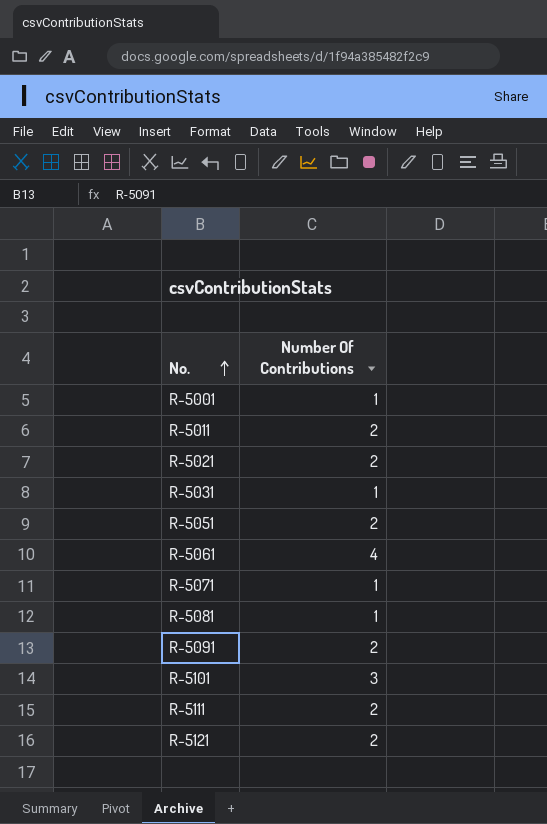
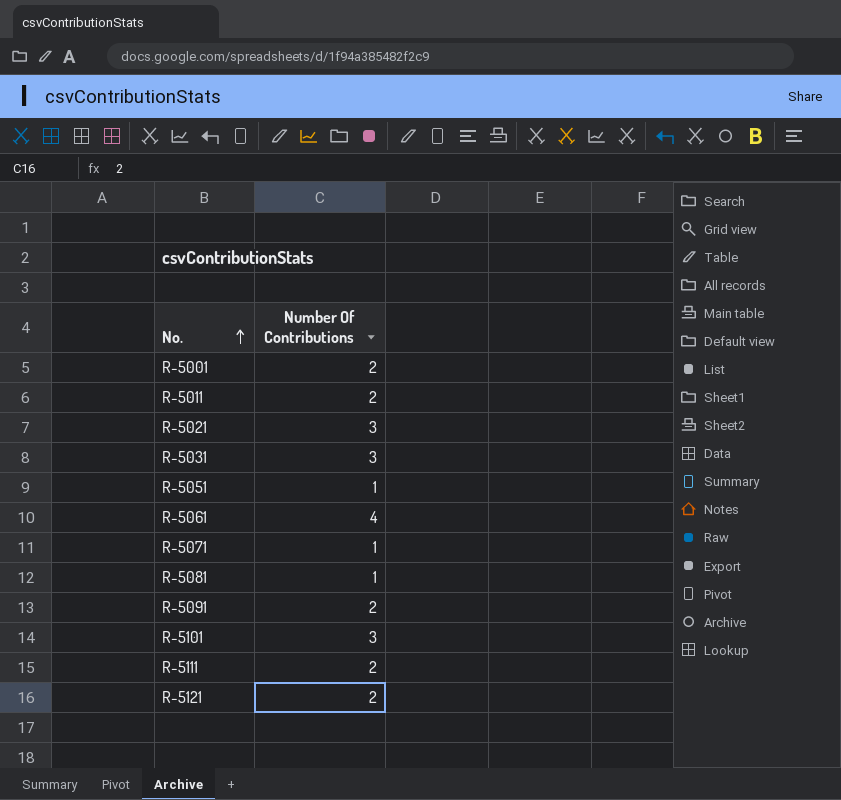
R-5001 | Number Of Contributions: 1 -> 2
R-5021 | Number Of Contributions: 2 -> 3
R-5031 | Number Of Contributions: 1 -> 3
R-5051 | Number Of Contributions: 2 -> 1

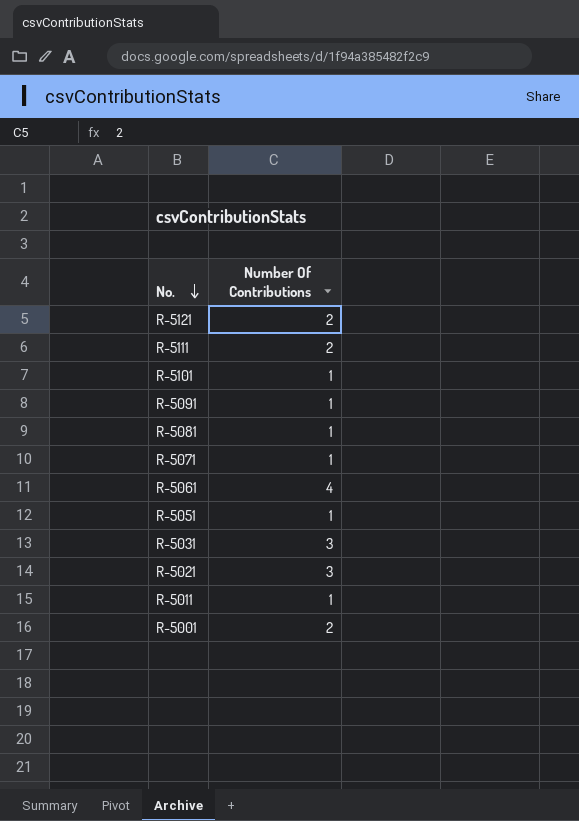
row order: No. ascending -> No. descending
R-5101 | Number Of Contributions: 3 -> 1
R-5091 | Number Of Contributions: 2 -> 1
R-5011 | Number Of Contributions: 2 -> 1

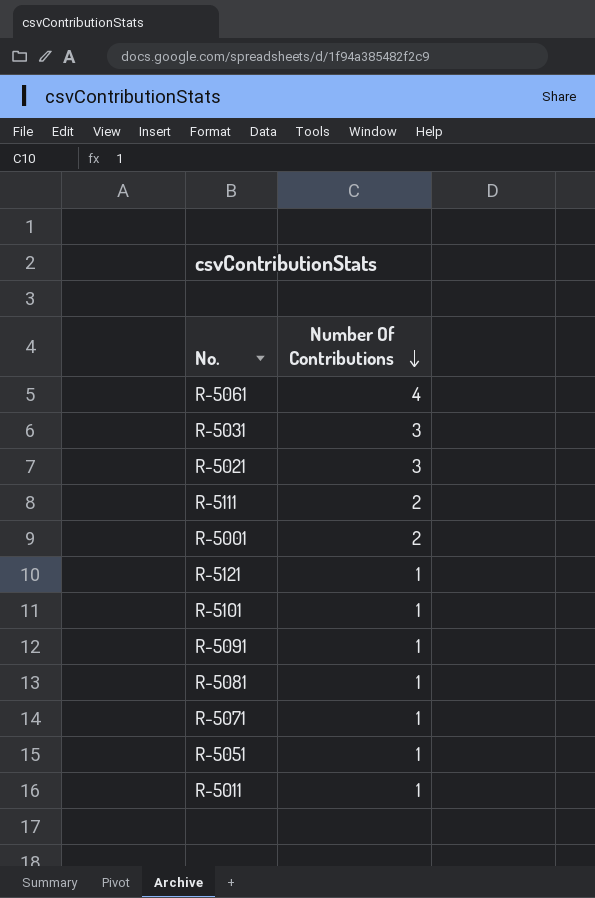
row order: No. descending -> Number Of Contributions descending
R-5121 | Number Of Contributions: 2 -> 1

